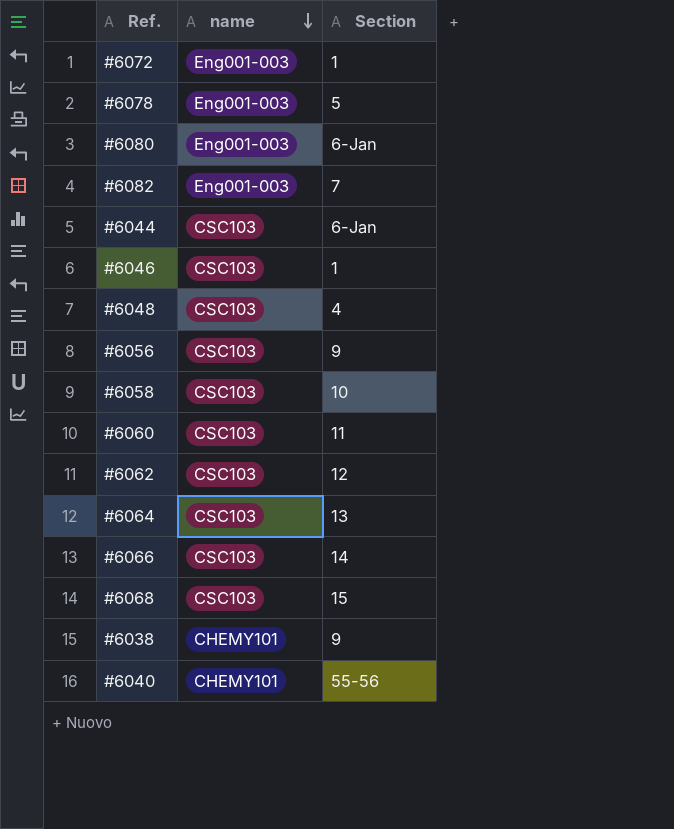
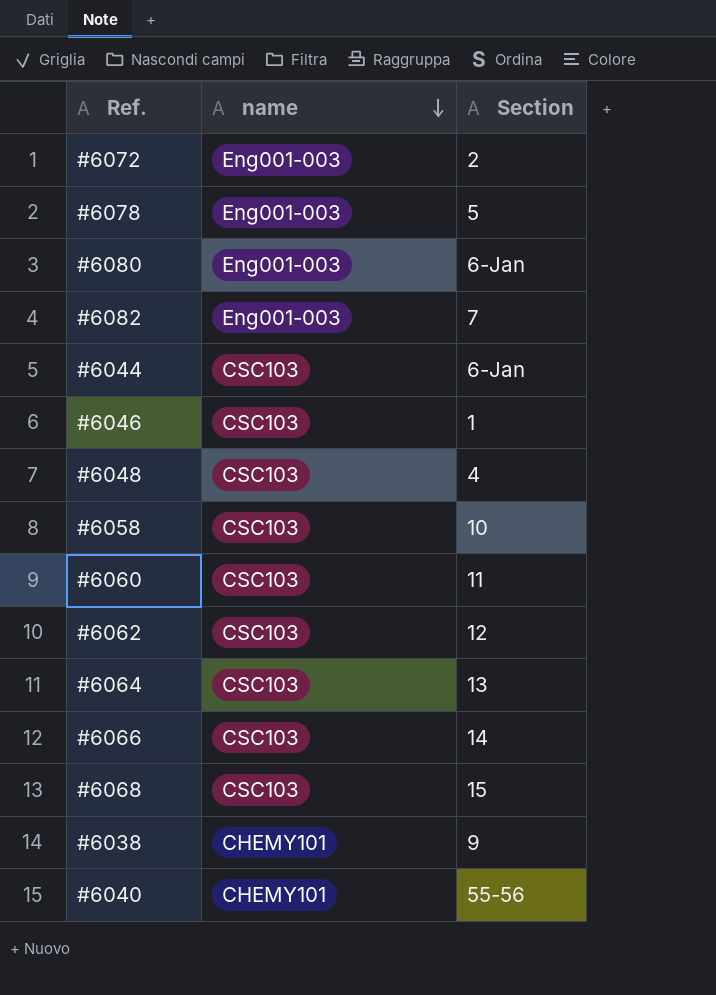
row #6056: CSC103 | 9 -> none
#6072 | Section: 1 -> 2

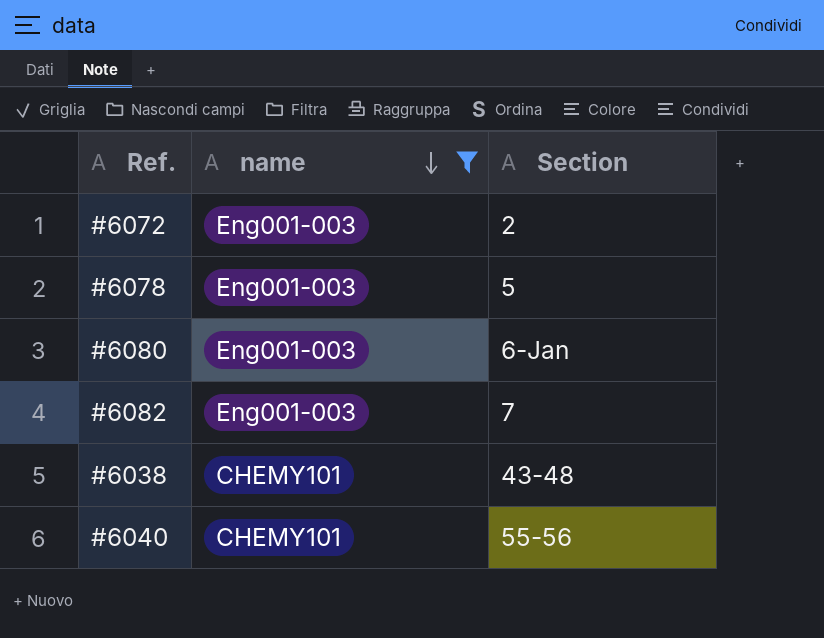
filter: none -> name != CSC103
#6038 | Section: 9 -> 43-48

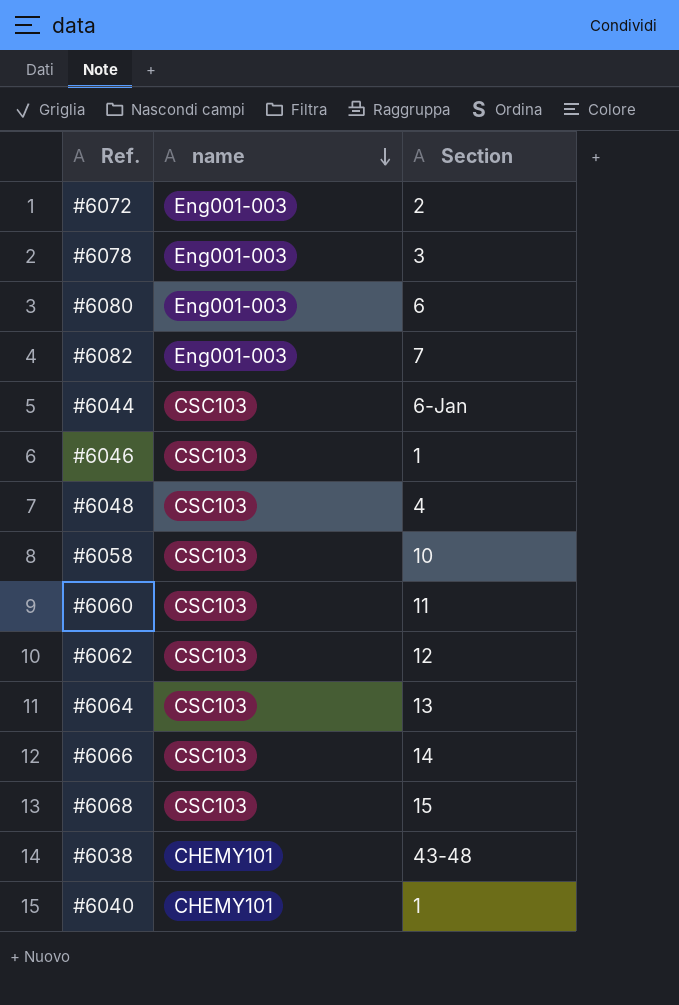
filter: name != CSC103 -> none
#6078 | Section: 5 -> 3
#6080 | Section: 6-Jan -> 6
#6040 | Section: 55-56 -> 1

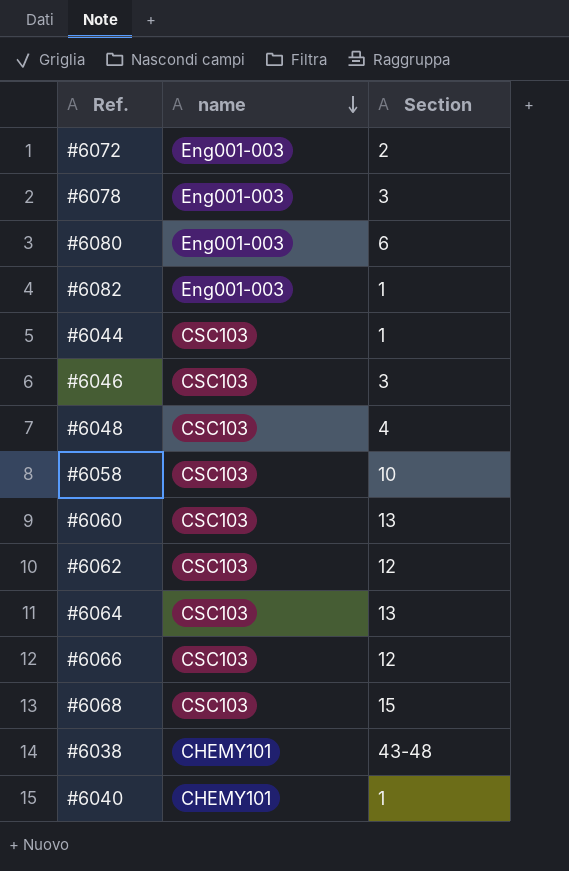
#6082 | Section: 7 -> 1
#6044 | Section: 6-Jan -> 1
#6046 | Section: 1 -> 3
#6060 | Section: 11 -> 13
#6066 | Section: 14 -> 12

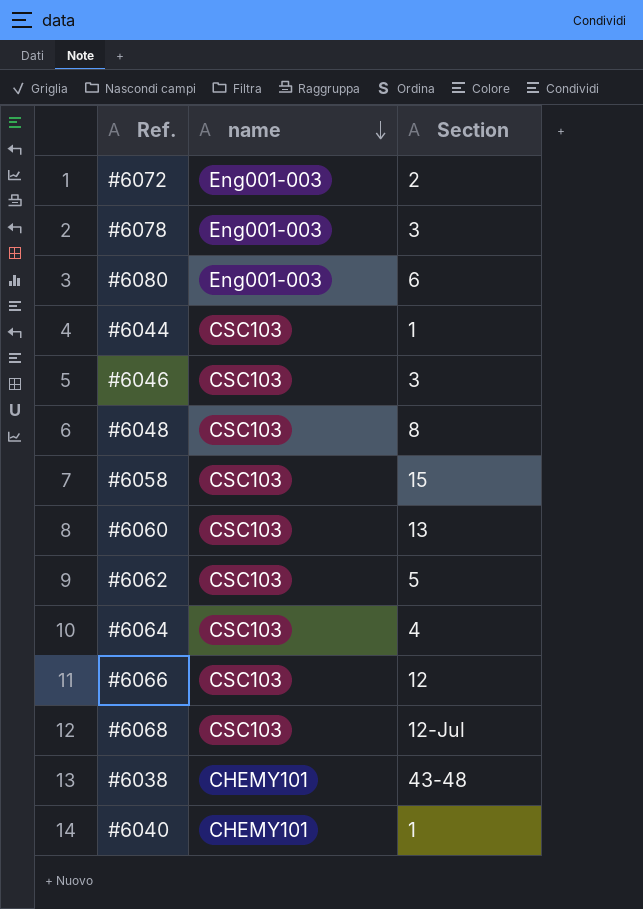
row #6082: Eng001-003 | 1 -> none
#6048 | Section: 4 -> 8
#6058 | Section: 10 -> 15
#6062 | Section: 12 -> 5
#6064 | Section: 13 -> 4
#6068 | Section: 15 -> 12-Jul

